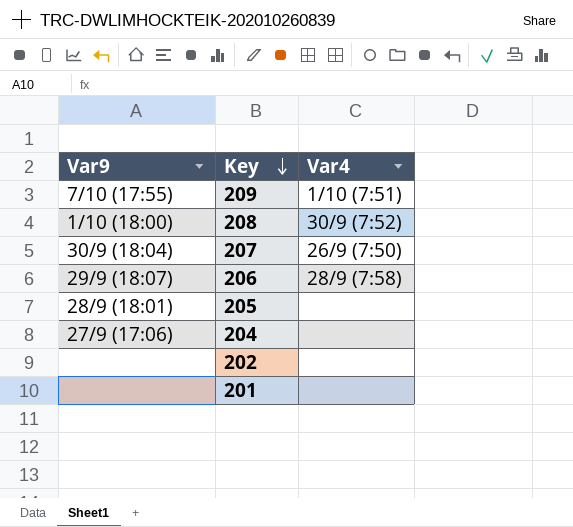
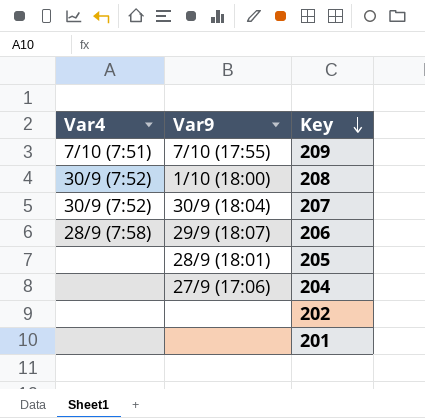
column Var4 | position: 3 -> 1
209 | Var4: 1/10 (7:51) -> 7/10 (7:51)
207 | Var4: 26/9 (7:50) -> 30/9 (7:52)

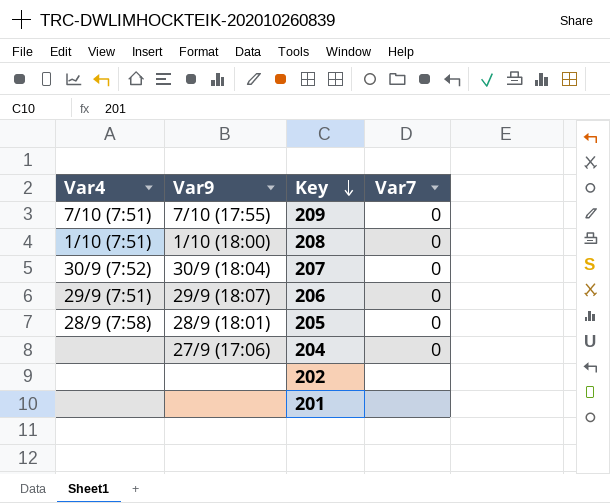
column Var7 | position: none -> 4
208 | Var4: 30/9 (7:52) -> 1/10 (7:51)
206 | Var4: 28/9 (7:58) -> 29/9 (7:51)
205 | Var4: none -> 28/9 (7:58)

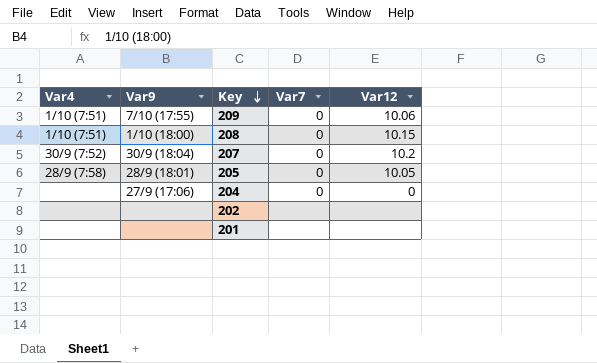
column Var12 | position: none -> 5
row 206: 29/9 (7:51) | 29/9 (18:07) | 0 -> none
209 | Var4: 7/10 (7:51) -> 1/10 (7:51)

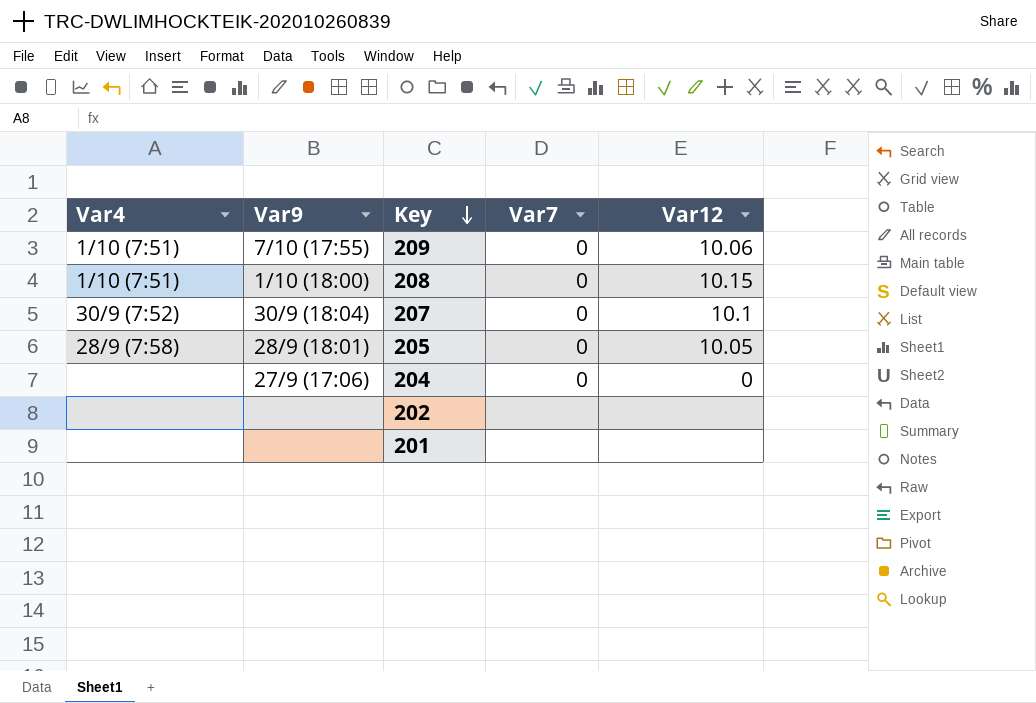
207 | Var12: 10.2 -> 10.1

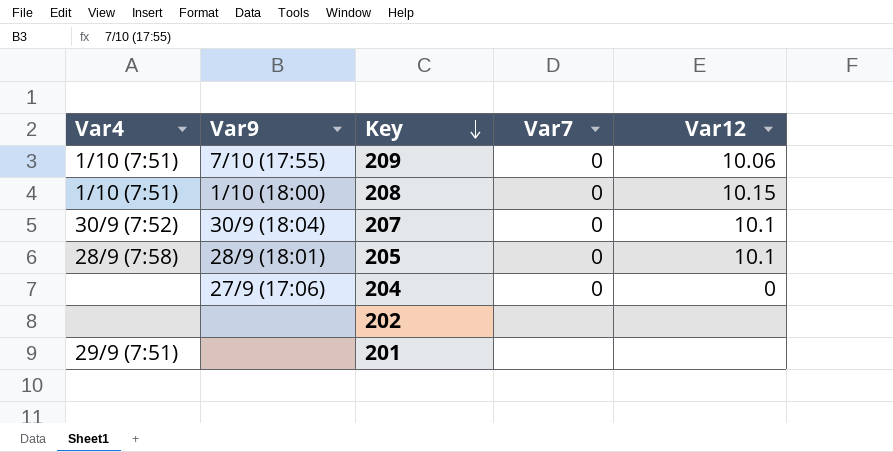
205 | Var12: 10.05 -> 10.1
201 | Var4: none -> 29/9 (7:51)

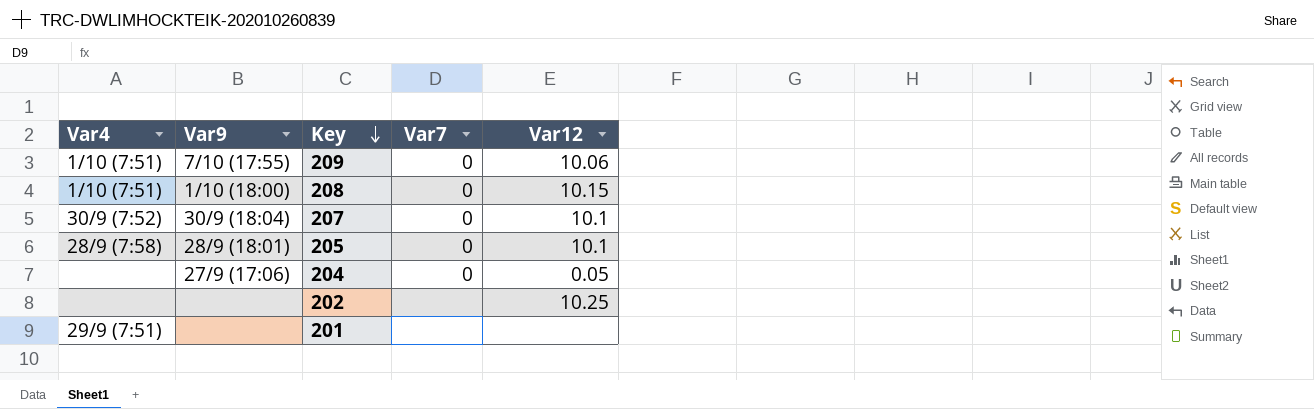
204 | Var12: 0 -> 0.05
202 | Var12: none -> 10.25

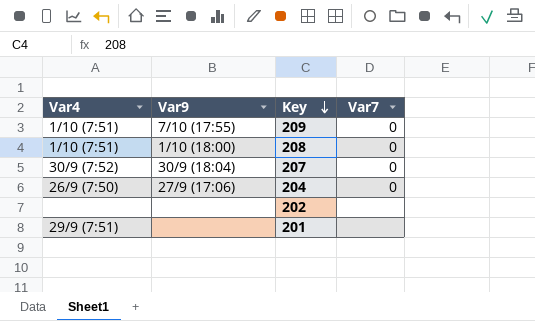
column Var12 | position: 5 -> none
row 205: 28/9 (7:58) | 28/9 (18:01) | 0 | 10.1 -> none
204 | Var4: none -> 26/9 (7:50)

